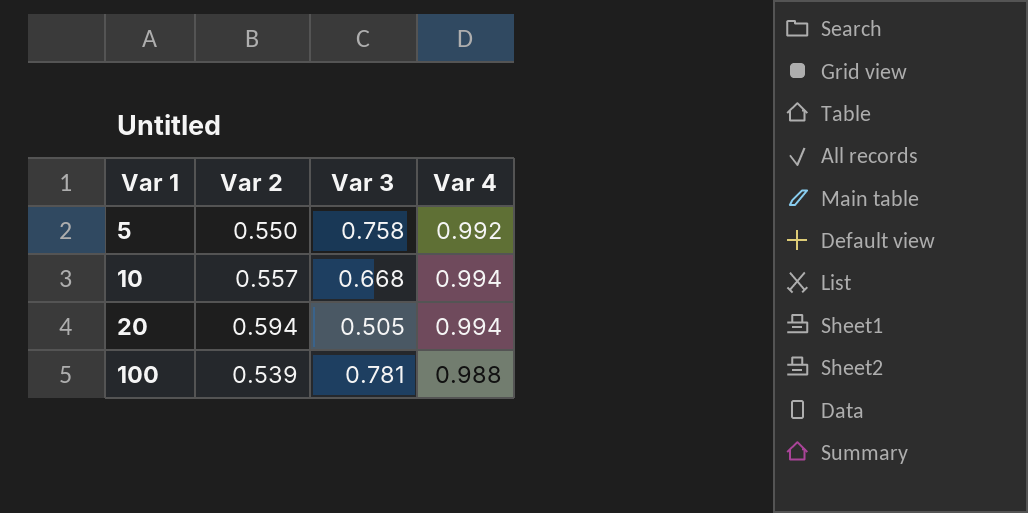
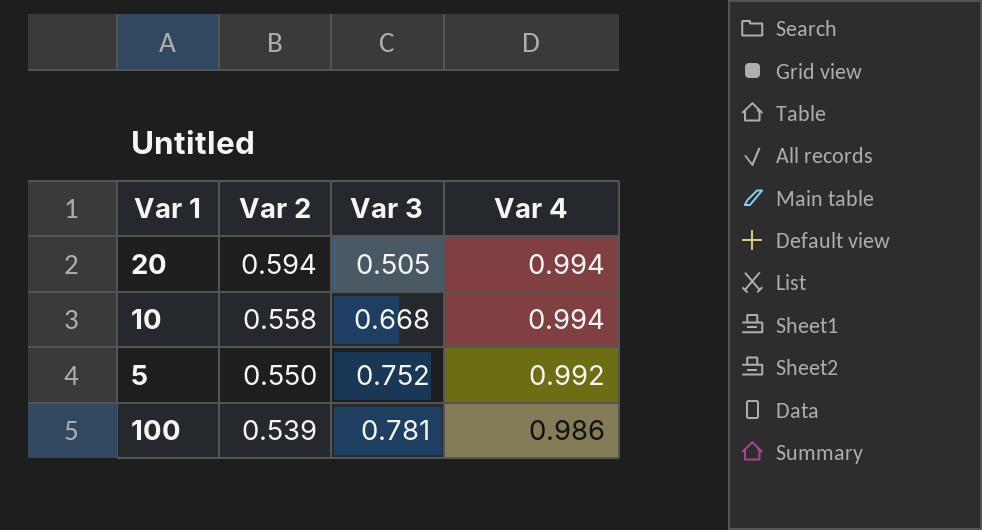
row order: Var 1 ascending -> Var 2 descending
10 | Var 2: 0.557 -> 0.558
5 | Var 3: 0.758 -> 0.752
100 | Var 4: 0.988 -> 0.986

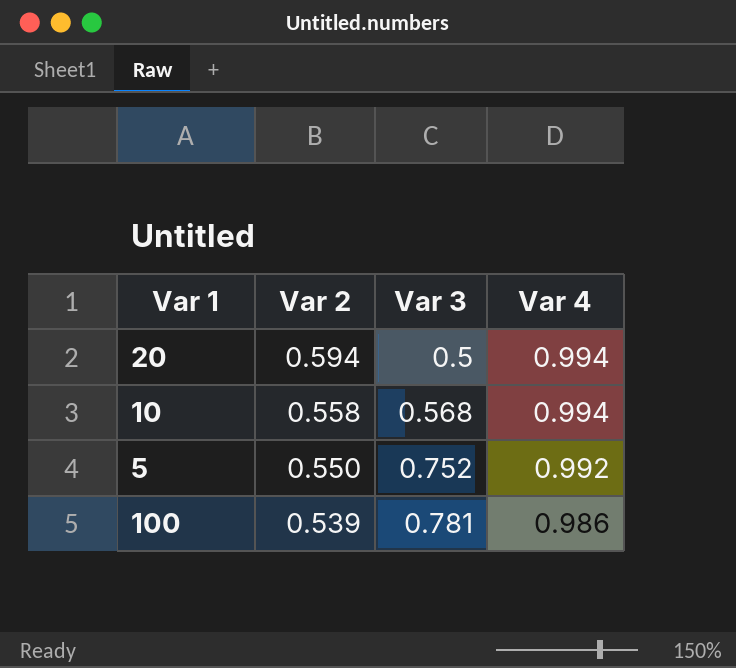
20 | Var 3: 0.505 -> 0.5
10 | Var 3: 0.668 -> 0.568

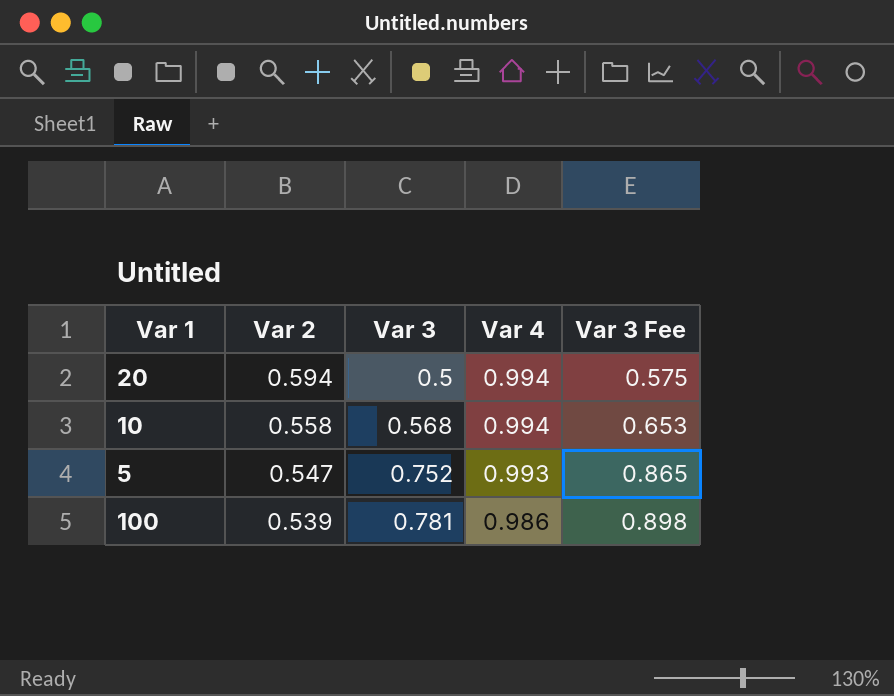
column Var 3 Fee | formula: none -> [Var 3] * 1.15
5 | Var 2: 0.550 -> 0.547
5 | Var 4: 0.992 -> 0.993

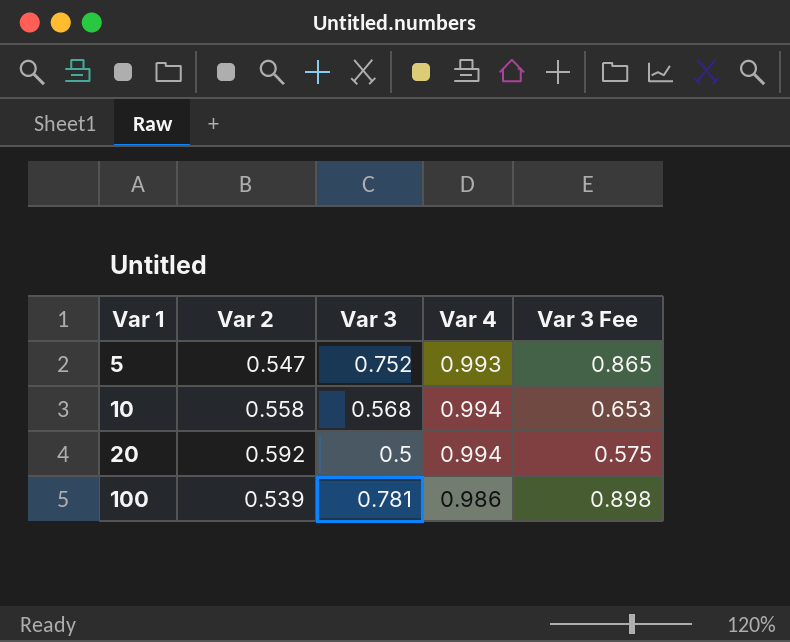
row order: Var 2 descending -> Var 1 ascending
20 | Var 2: 0.594 -> 0.592

